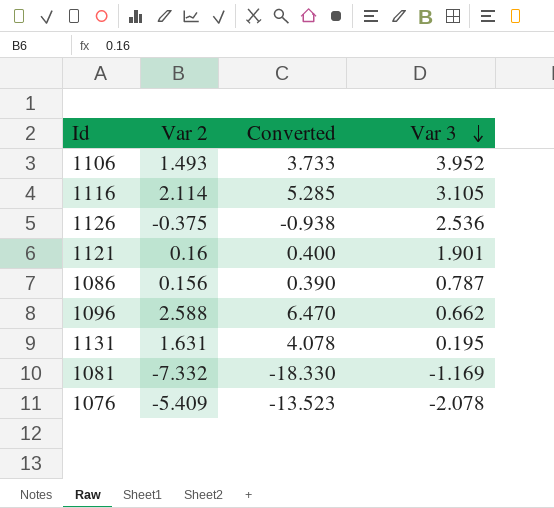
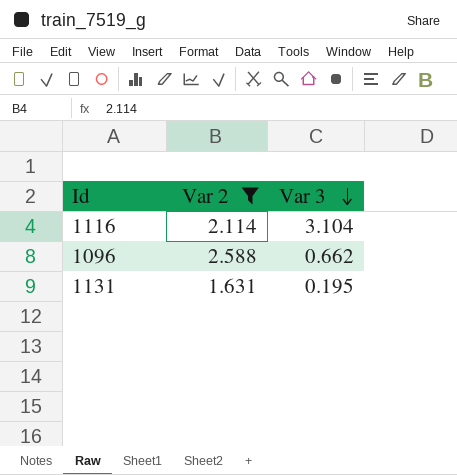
filter: none -> Var 2 >= 1.631
column Converted | formula: [Var 2] * 2.5 -> none
1116 | Var 3: 3.105 -> 3.104

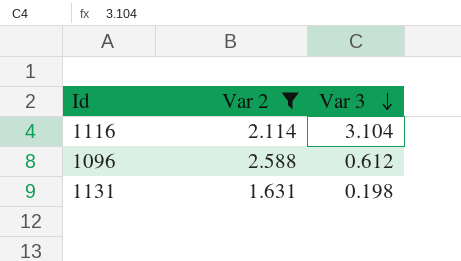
1096 | Var 3: 0.662 -> 0.612
1131 | Var 3: 0.195 -> 0.198

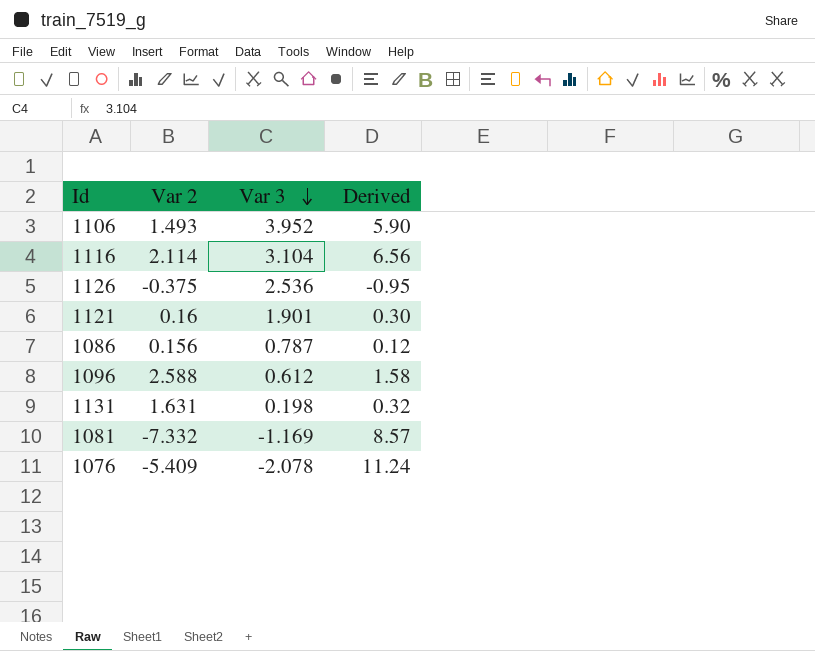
filter: Var 2 >= 1.631 -> none
column Derived | formula: none -> [Var 2] * [Var 3]

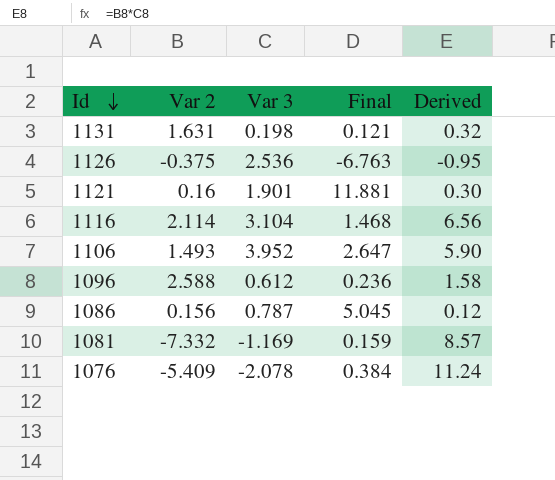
row order: Var 3 descending -> Id descending
column Final | formula: none -> [Var 3] / [Var 2]

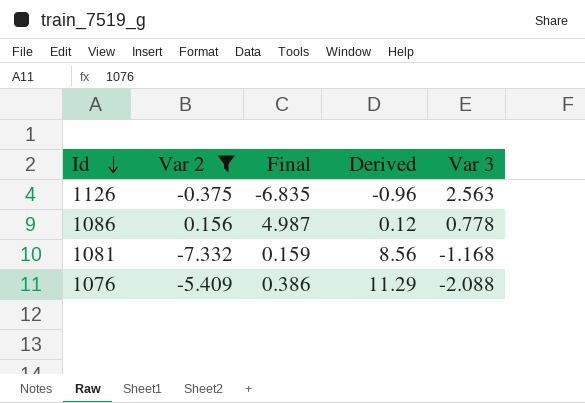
filter: none -> Var 2 <= 0.156
column Var 3 | position: 3 -> 5
1126 | Final: -6.763 -> -6.835
1126 | Derived: -0.95 -> -0.96
1126 | Var 3: 2.536 -> 2.563
1086 | Final: 5.045 -> 4.987
1086 | Var 3: 0.787 -> 0.778
1081 | Derived: 8.57 -> 8.56
1081 | Var 3: -1.169 -> -1.168
1076 | Final: 0.384 -> 0.386
1076 | Derived: 11.24 -> 11.29
1076 | Var 3: -2.078 -> -2.088

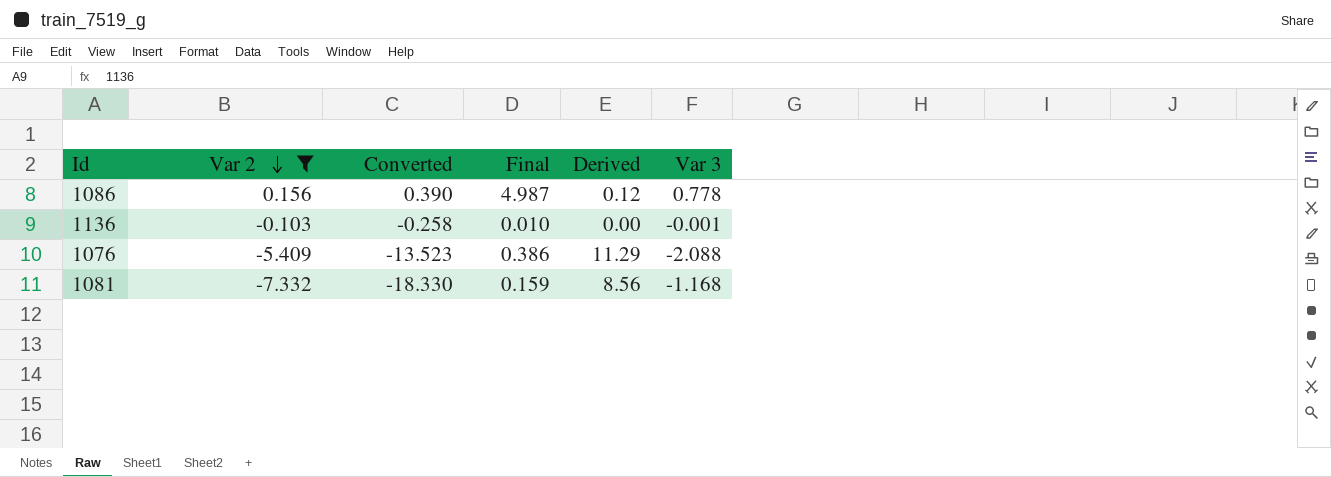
row order: Id descending -> Var 2 descending
column Converted | formula: none -> [Var 2] * 2.5
row 1126: -0.375 | -6.835 | -0.96 | 2.563 -> none
row 1136: none -> -0.103 | -0.258 | 0.010 | 0.00 | -0.001

